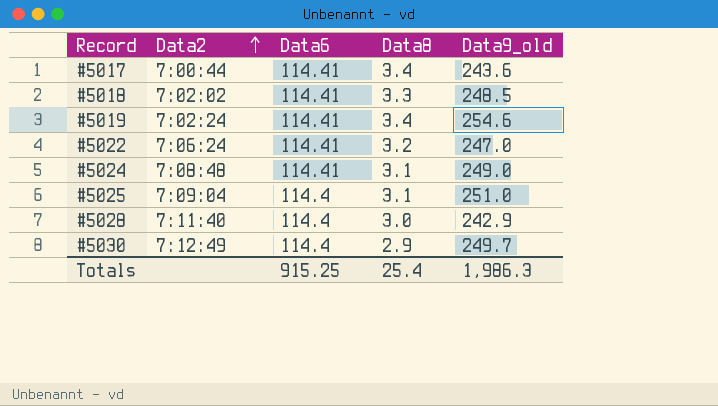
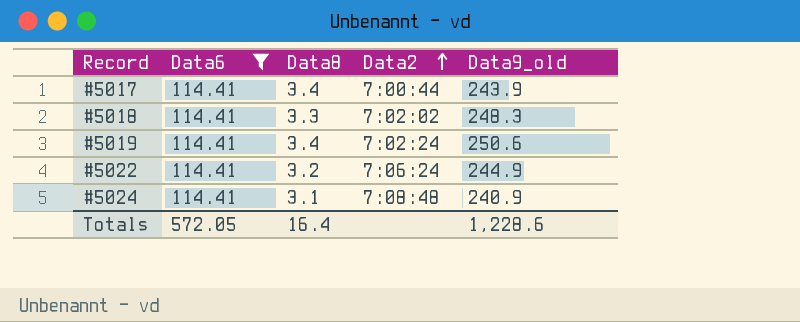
filter: none -> Data6 = 114.41
column Data2 | position: 2 -> 4
#5017 | Data9_old: 243.6 -> 243.9
#5018 | Data9_old: 248.5 -> 248.3
#5019 | Data9_old: 254.6 -> 250.6
#5022 | Data9_old: 247.0 -> 244.9
#5024 | Data9_old: 249.0 -> 240.9
Totals | Data6: 915.25 -> 572.05
Totals | Data8: 25.4 -> 16.4
Totals | Data9_old: 1,986.3 -> 1,228.6

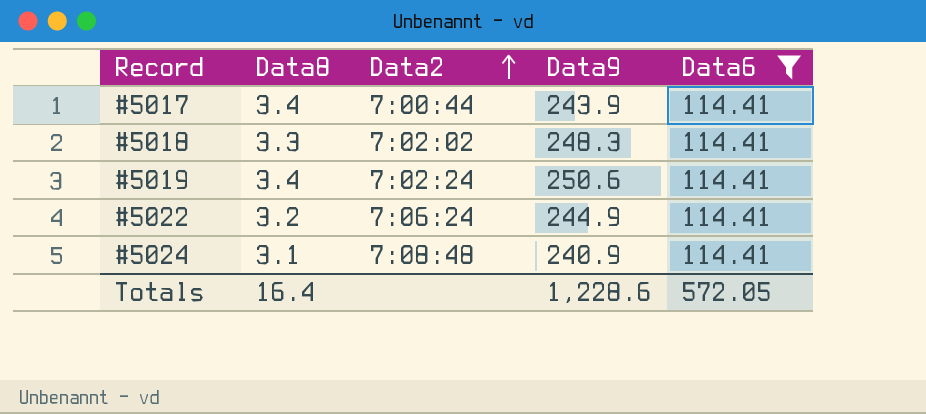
column name: Data9_old -> Data9
column Data6 | position: 2 -> 5

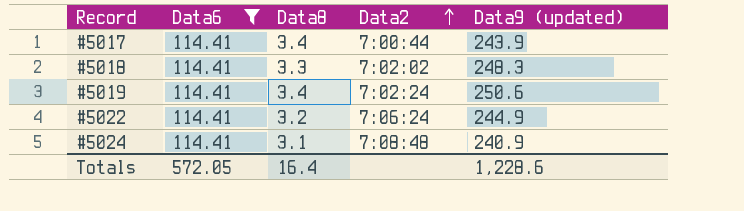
column Data6 | position: 5 -> 2
column name: Data9 -> Data9 (updated)

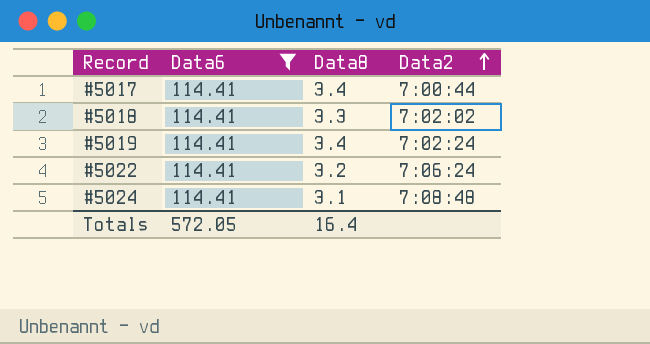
column Data9 (updated) | position: 5 -> none

